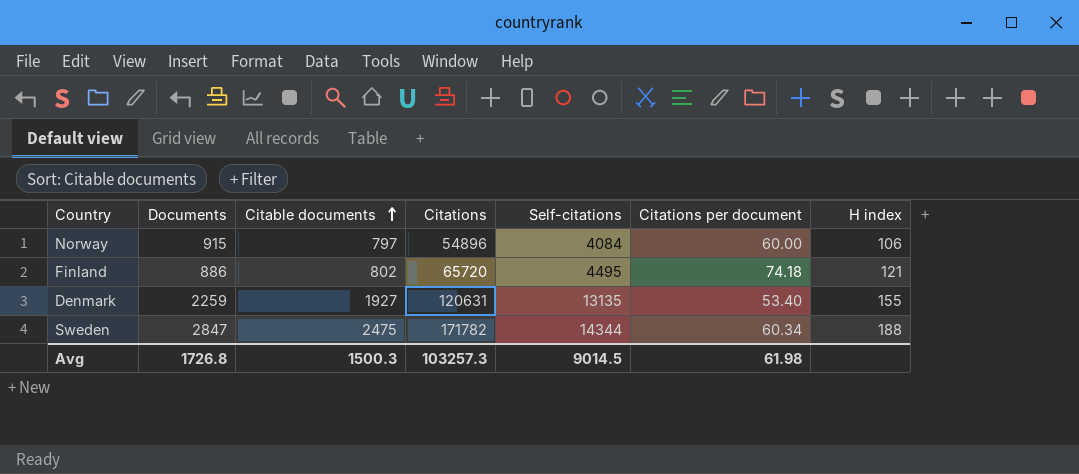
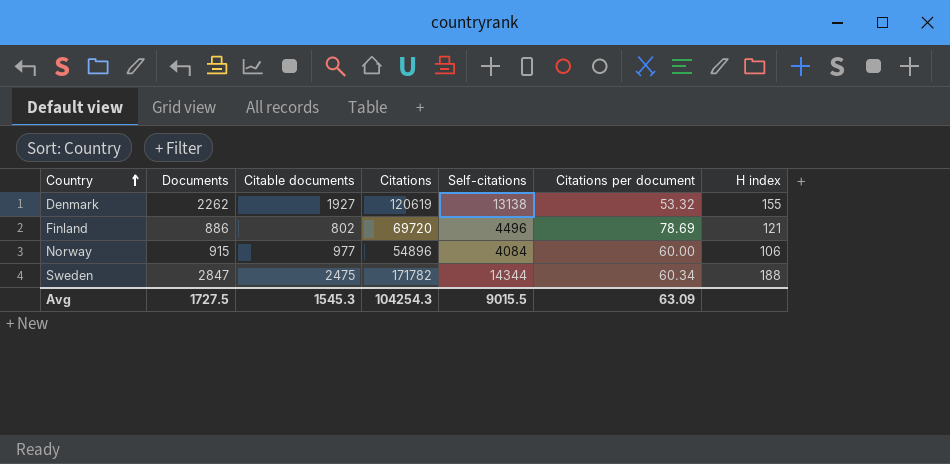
row order: Citable documents ascending -> Country ascending
Denmark | Documents: 2259 -> 2262
Denmark | Citations: 120631 -> 120619
Denmark | Self-citations: 13135 -> 13138
Denmark | Citations per document: 53.40 -> 53.32
Finland | Citations: 65720 -> 69720
Finland | Self-citations: 4495 -> 4496
Finland | Citations per document: 74.18 -> 78.69
Norway | Citable documents: 797 -> 977
Avg | Documents: 1726.8 -> 1727.5
Avg | Citable documents: 1500.3 -> 1545.3
Avg | Citations: 103257.3 -> 104254.3
Avg | Self-citations: 9014.5 -> 9015.5
Avg | Citations per document: 61.98 -> 63.09

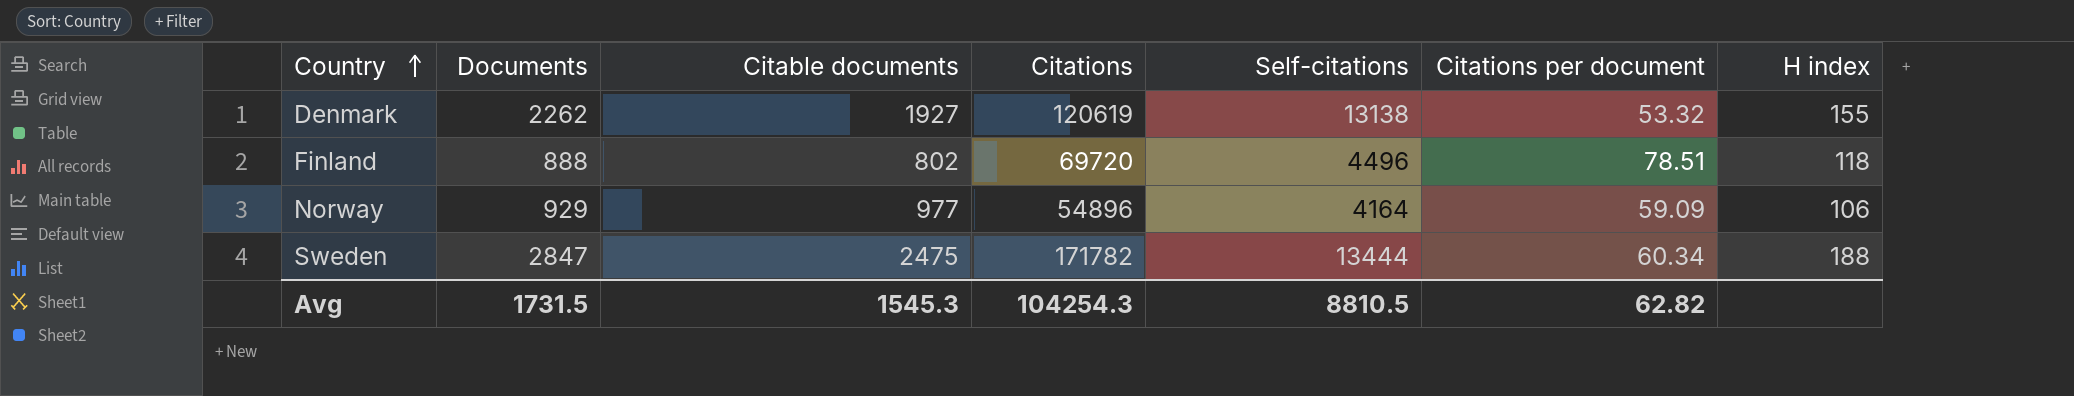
Finland | Documents: 886 -> 888
Finland | Citations per document: 78.69 -> 78.51
Finland | H index: 121 -> 118
Norway | Documents: 915 -> 929
Norway | Self-citations: 4084 -> 4164
Norway | Citations per document: 60.00 -> 59.09
Sweden | Self-citations: 14344 -> 13444
Avg | Documents: 1727.5 -> 1731.5
Avg | Self-citations: 9015.5 -> 8810.5
Avg | Citations per document: 63.09 -> 62.82

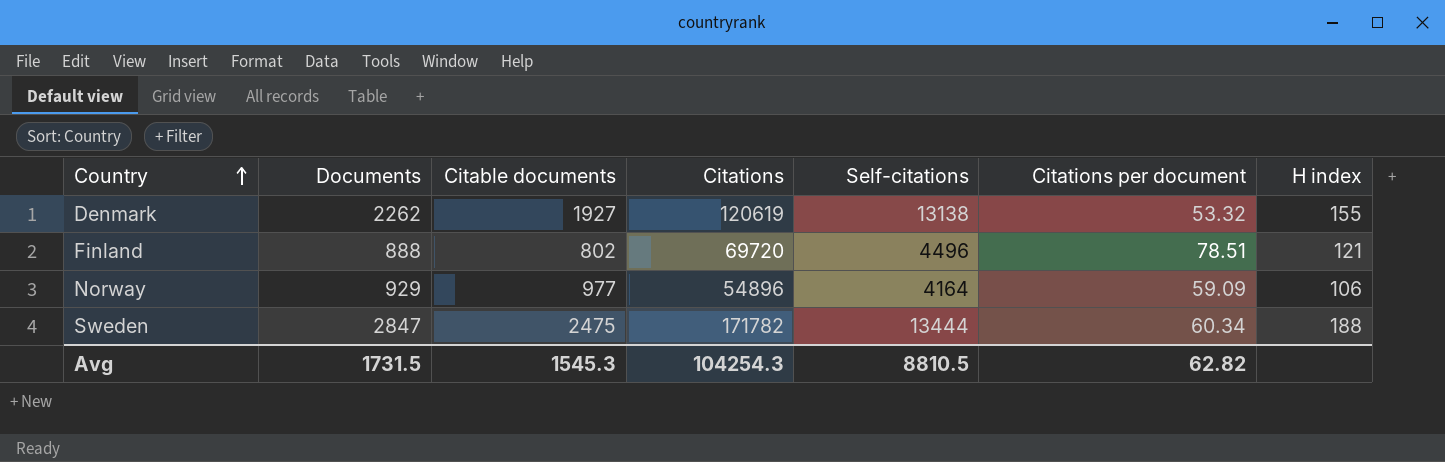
Finland | H index: 118 -> 121

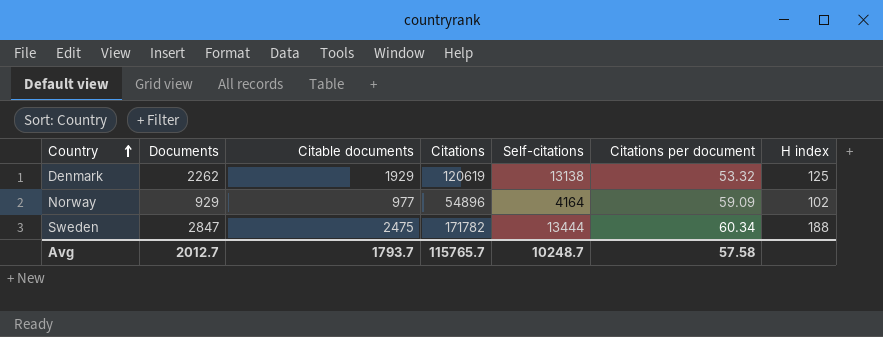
row Finland: 888 | 802 | 69720 | 4496 | 78.51 | 121 -> none
Denmark | Citable documents: 1927 -> 1929
Denmark | H index: 155 -> 125
Norway | H index: 106 -> 102
Avg | Documents: 1731.5 -> 2012.7
Avg | Citable documents: 1545.3 -> 1793.7
Avg | Citations: 104254.3 -> 115765.7
Avg | Self-citations: 8810.5 -> 10248.7
Avg | Citations per document: 62.82 -> 57.58

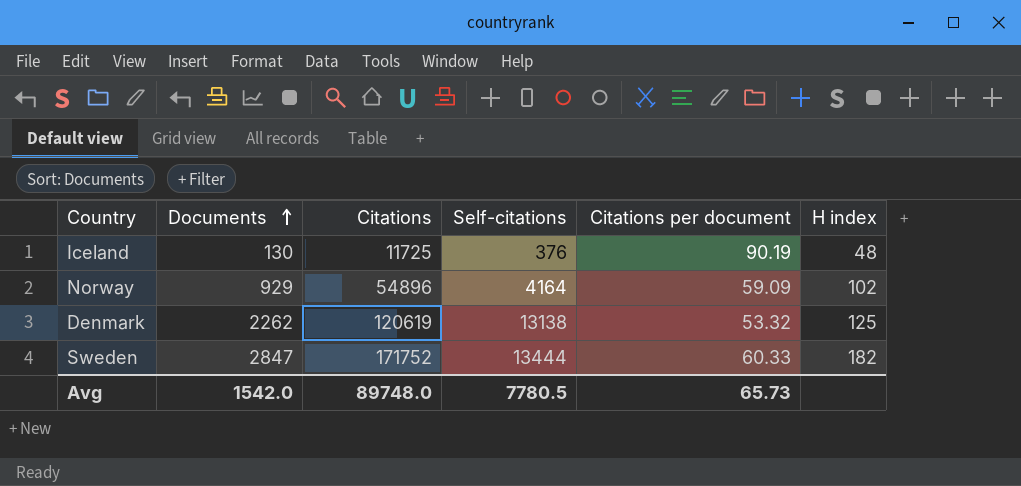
row order: Country ascending -> Documents ascending
column Citable documents | position: 3 -> none
row Iceland: none -> 130 | 11725 | 376 | 90.19 | 48
Sweden | Citations: 171782 -> 171752
Sweden | Citations per document: 60.34 -> 60.33
Sweden | H index: 188 -> 182
Avg | Documents: 2012.7 -> 1542.0
Avg | Citations: 115765.7 -> 89748.0
Avg | Self-citations: 10248.7 -> 7780.5
Avg | Citations per document: 57.58 -> 65.73

